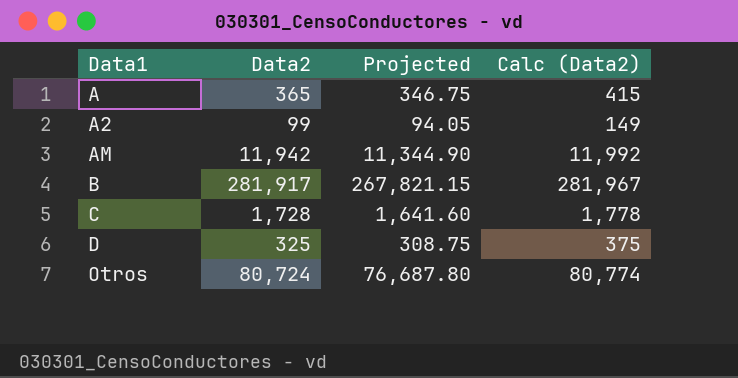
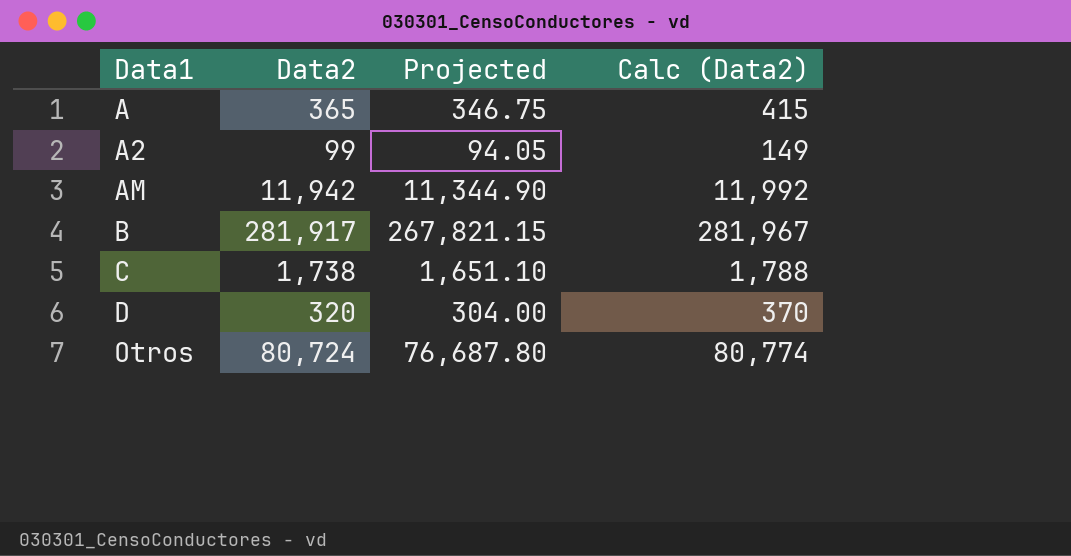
C | Data2: 1,728 -> 1,738
C | Projected: 1,641.60 -> 1,651.10
C | Calc (Data2): 1,778 -> 1,788
D | Data2: 325 -> 320
D | Projected: 308.75 -> 304.00
D | Calc (Data2): 375 -> 370

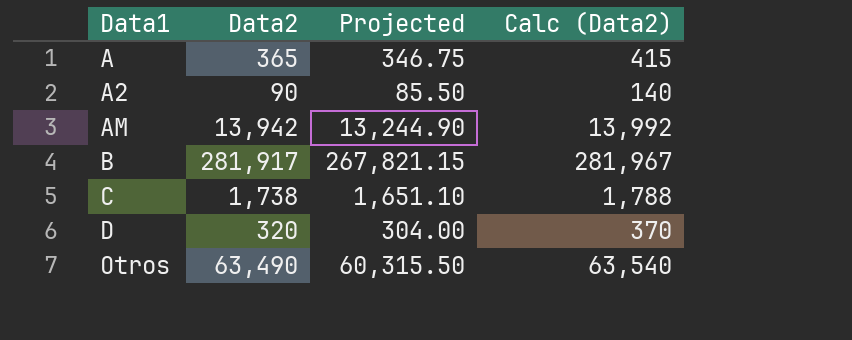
A2 | Data2: 99 -> 90
A2 | Projected: 94.05 -> 85.50
A2 | Calc (Data2): 149 -> 140
AM | Data2: 11,942 -> 13,942
AM | Projected: 11,344.90 -> 13,244.90
AM | Calc (Data2): 11,992 -> 13,992
Otros | Data2: 80,724 -> 63,490
Otros | Projected: 76,687.80 -> 60,315.50
Otros | Calc (Data2): 80,774 -> 63,540

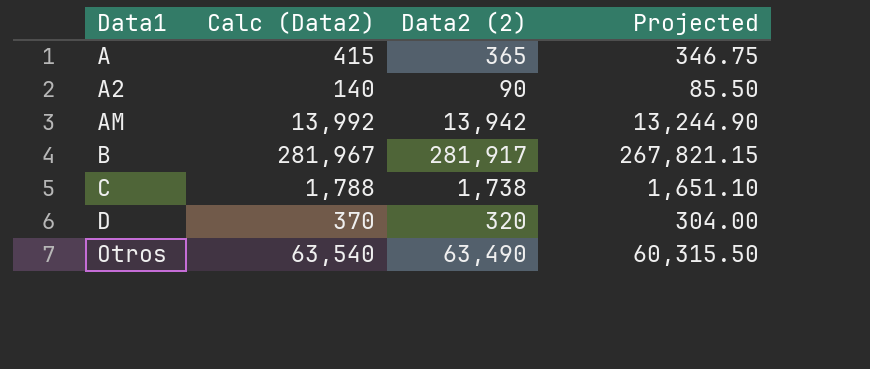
column Calc (Data2) | position: 4 -> 2
column name: Data2 -> Data2 (2)

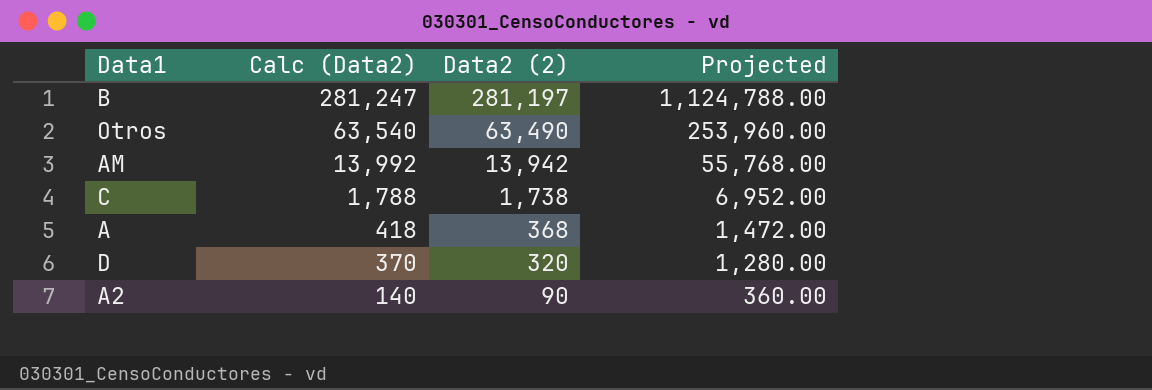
row order: Data1 ascending -> Calc (Data2) descending
column Projected | formula: [Data2 (2)] * 0.95 -> [Data2 (2)] * 4
B | Calc (Data2): 281,967 -> 281,247
B | Data2 (2): 281,917 -> 281,197
A | Calc (Data2): 415 -> 418
A | Data2 (2): 365 -> 368

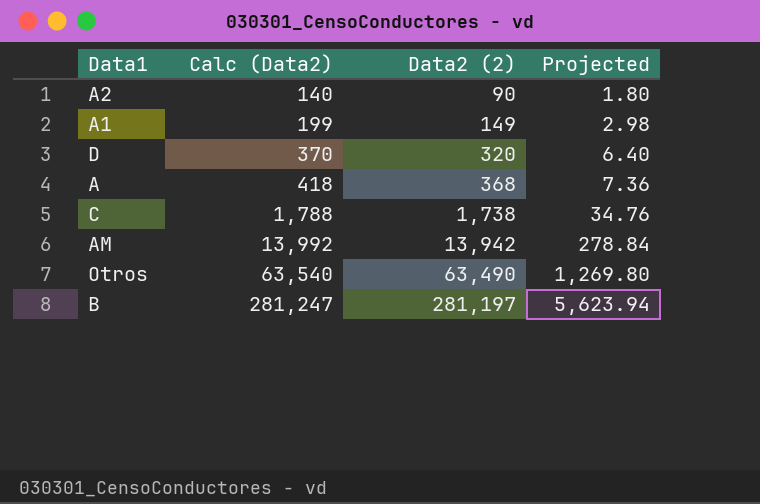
row order: Calc (Data2) descending -> Calc (Data2) ascending
column Projected | formula: [Data2 (2)] * 4 -> [Data2 (2)] * 0.02
row A1: none -> 199 | 149 | 2.98

